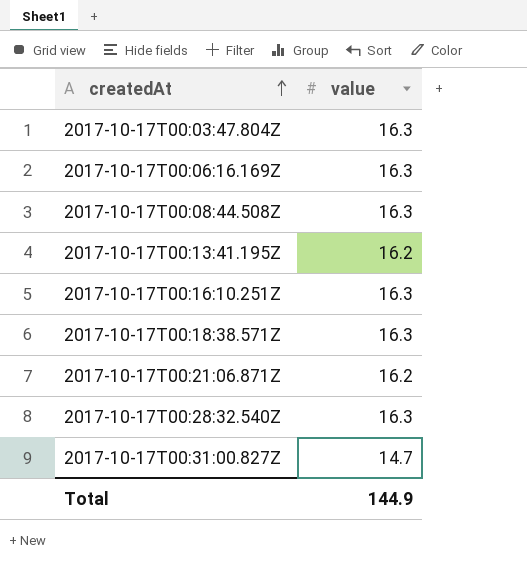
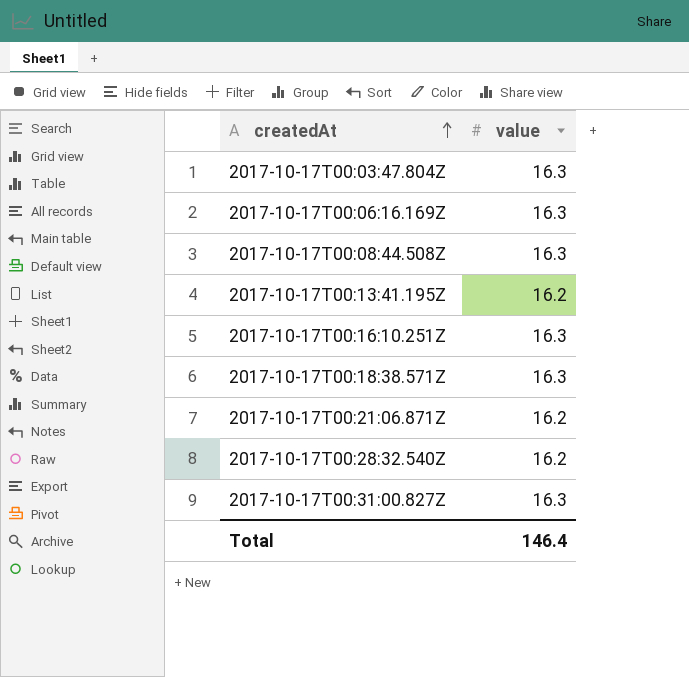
2017-10-17T00:28:32.540Z | value: 16.3 -> 16.2
2017-10-17T00:31:00.827Z | value: 14.7 -> 16.3
Total | value: 144.9 -> 146.4

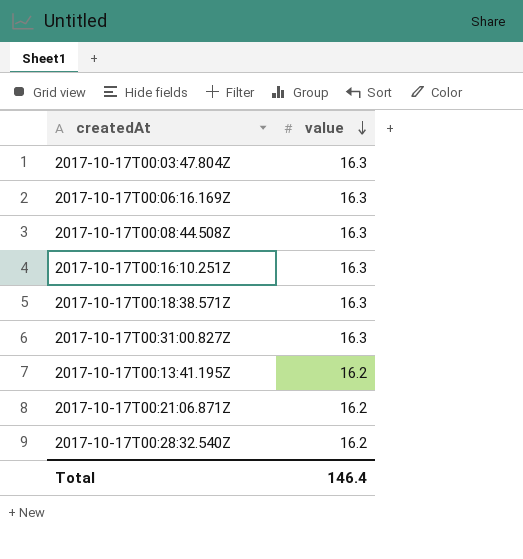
row order: createdAt ascending -> value descending

